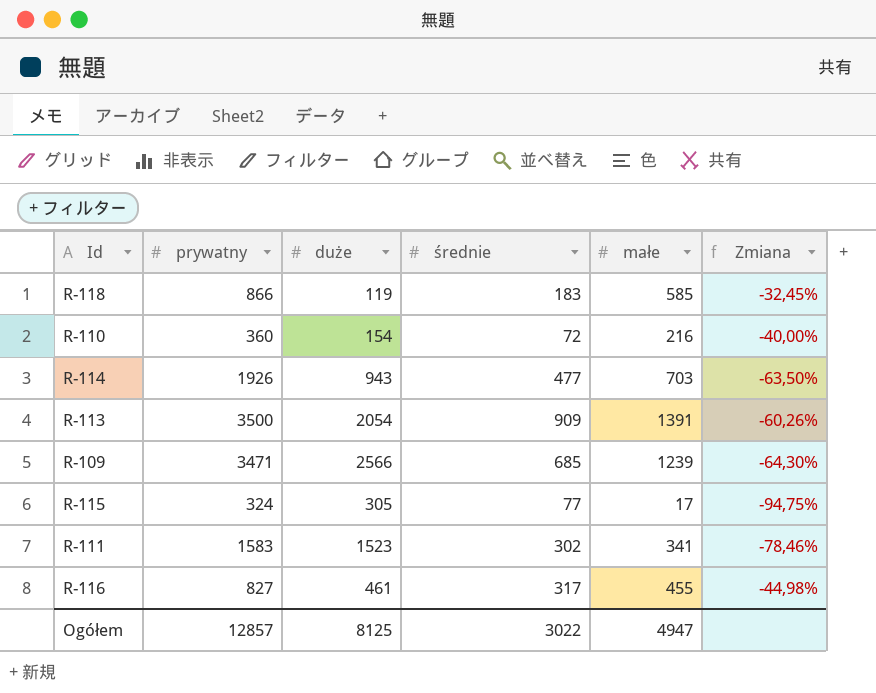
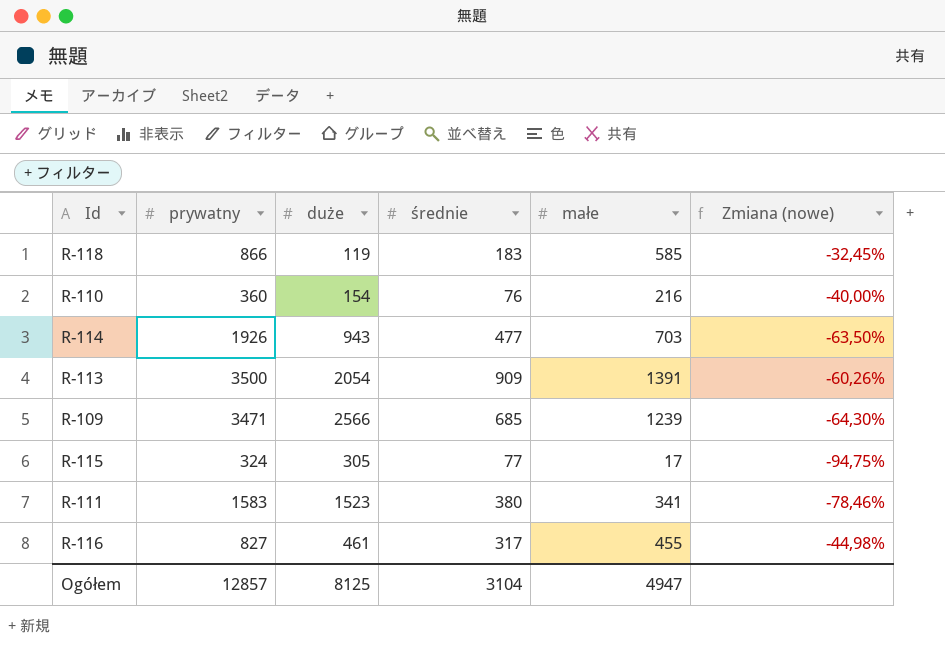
column name: Zmiana -> Zmiana (nowe)
R-110 | średnie: 72 -> 76
R-111 | średnie: 302 -> 380
Ogółem | średnie: 3022 -> 3104

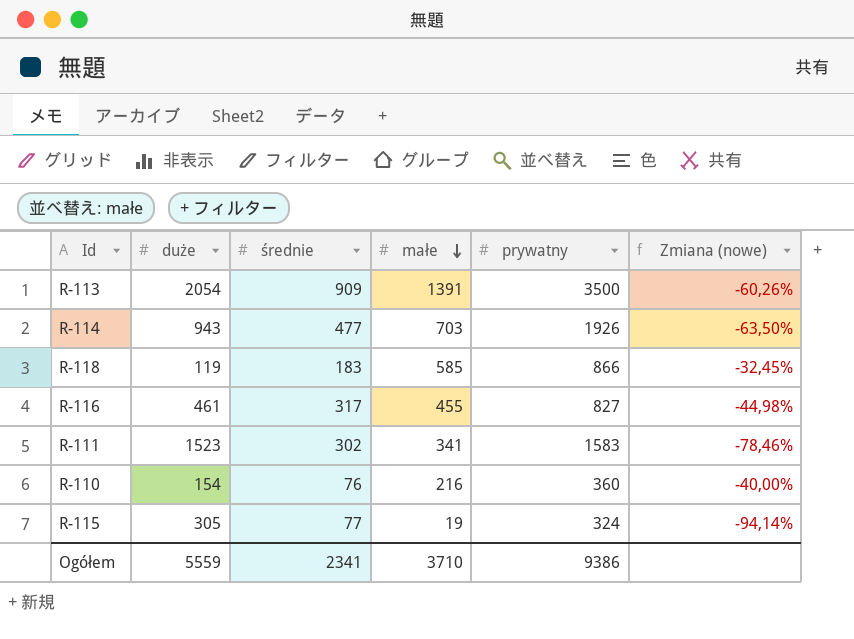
row order: none -> małe descending
column prywatny | position: 2 -> 5
row R-109: 3471 | 2566 | 685 | 1239 | -64,30% -> none
R-111 | średnie: 380 -> 302
R-115 | małe: 17 -> 19
R-115 | Zmiana (nowe): -94,75% -> -94,14%
Ogółem | duże: 8125 -> 5559
Ogółem | średnie: 3104 -> 2341
Ogółem | małe: 4947 -> 3710
Ogółem | prywatny: 12857 -> 9386

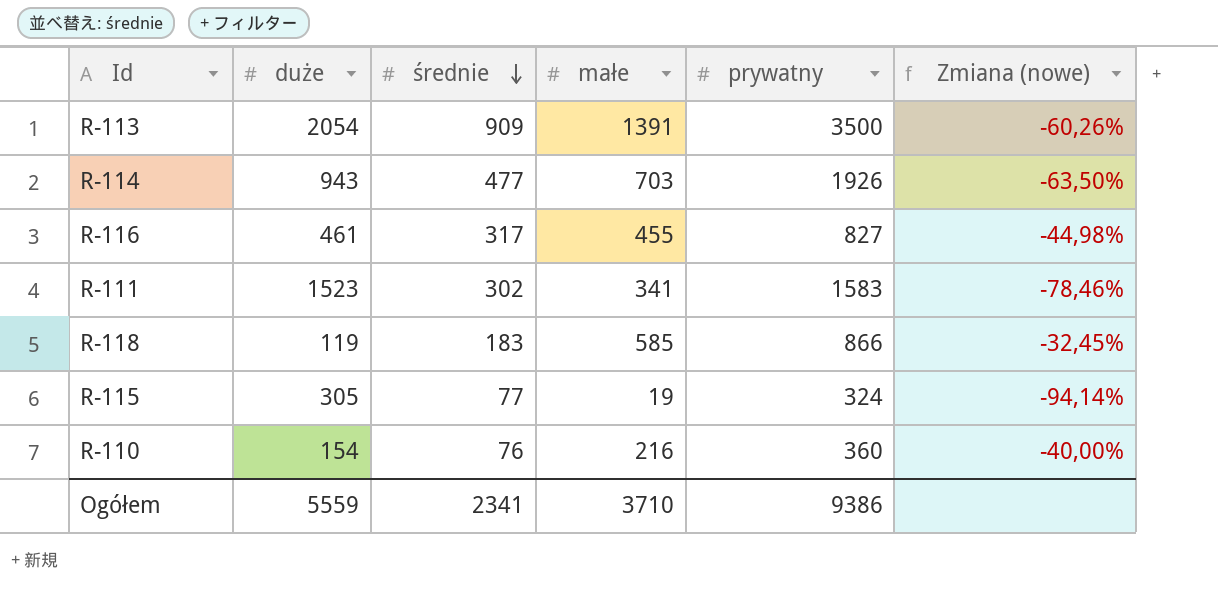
row order: małe descending -> średnie descending

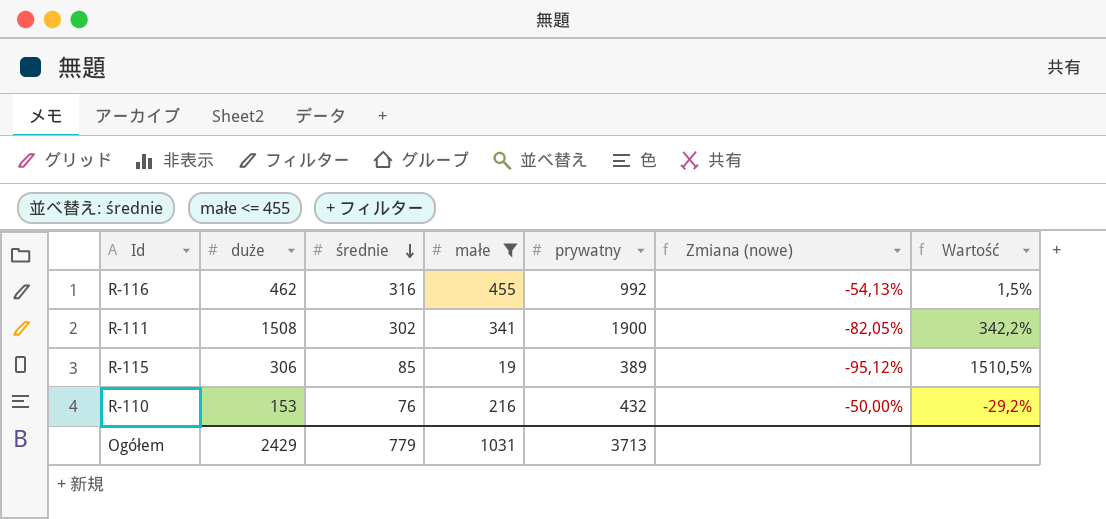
filter: none -> małe <= 455
column Wartość | formula: none -> ([duże] - [małe]) / [małe]
R-116 | duże: 461 -> 462
R-116 | średnie: 317 -> 316
R-116 | prywatny: 827 -> 992
R-116 | Zmiana (nowe): -44,98% -> -54,13%
R-111 | duże: 1523 -> 1508
R-111 | prywatny: 1583 -> 1900
R-111 | Zmiana (nowe): -78,46% -> -82,05%
R-115 | duże: 305 -> 306
R-115 | średnie: 77 -> 85
R-115 | prywatny: 324 -> 389
R-115 | Zmiana (nowe): -94,14% -> -95,12%
R-110 | duże: 154 -> 153
R-110 | prywatny: 360 -> 432
R-110 | Zmiana (nowe): -40,00% -> -50,00%
Ogółem | duże: 5559 -> 2429
Ogółem | średnie: 2341 -> 779
Ogółem | małe: 3710 -> 1031
Ogółem | prywatny: 9386 -> 3713

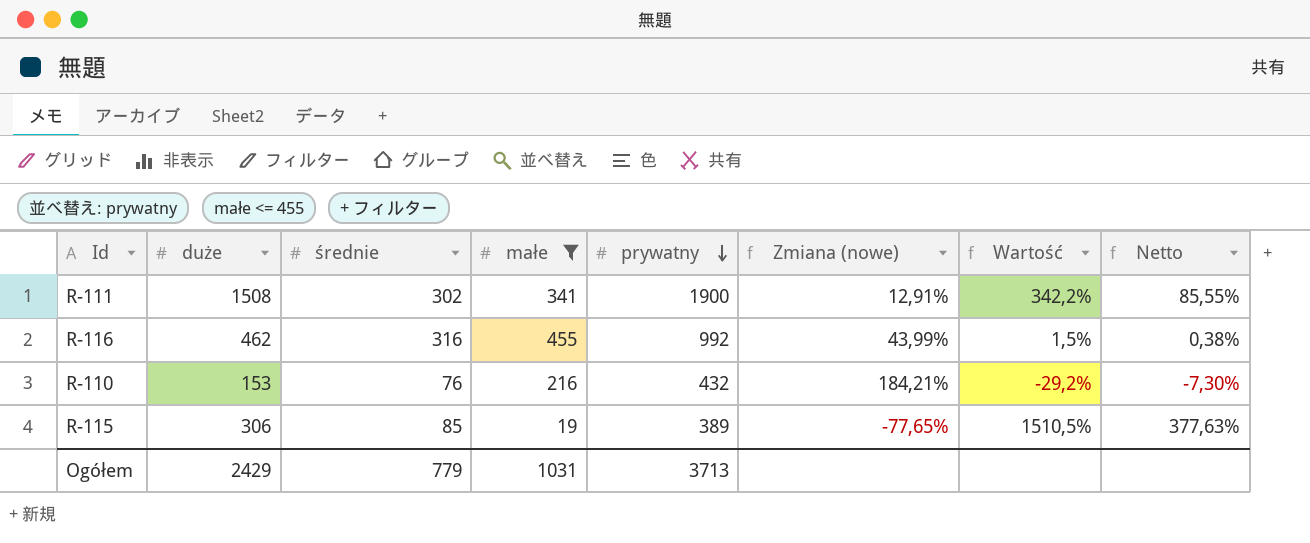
row order: średnie descending -> prywatny descending
column Zmiana (nowe) | formula: ([małe] - [prywatny]) / [prywatny] -> ([małe] - [średnie]) / [średnie]
column Netto | formula: none -> [Wartość] * 0,25

